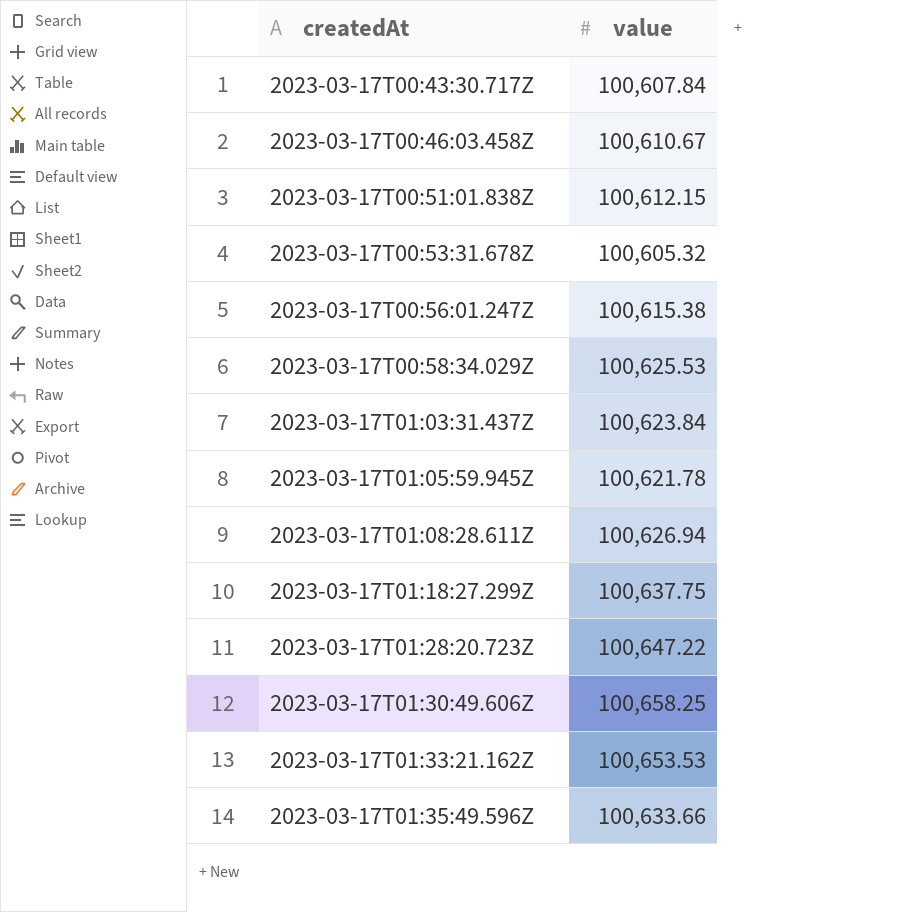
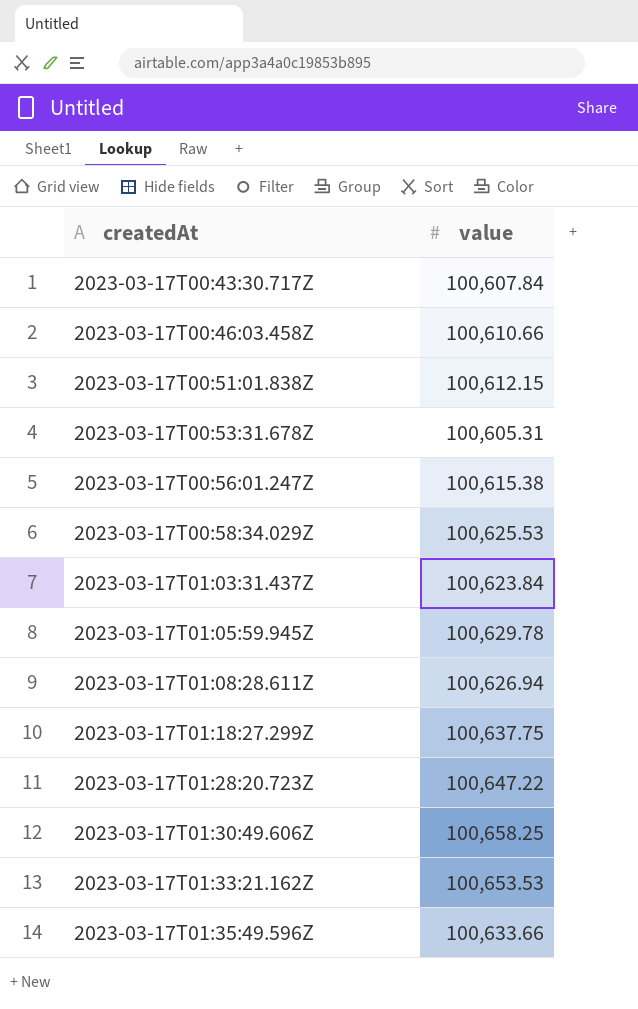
2023-03-17T00:46:03.458Z | value: 100,610.67 -> 100,610.66
2023-03-17T00:53:31.678Z | value: 100,605.32 -> 100,605.31
2023-03-17T01:05:59.945Z | value: 100,621.78 -> 100,629.78

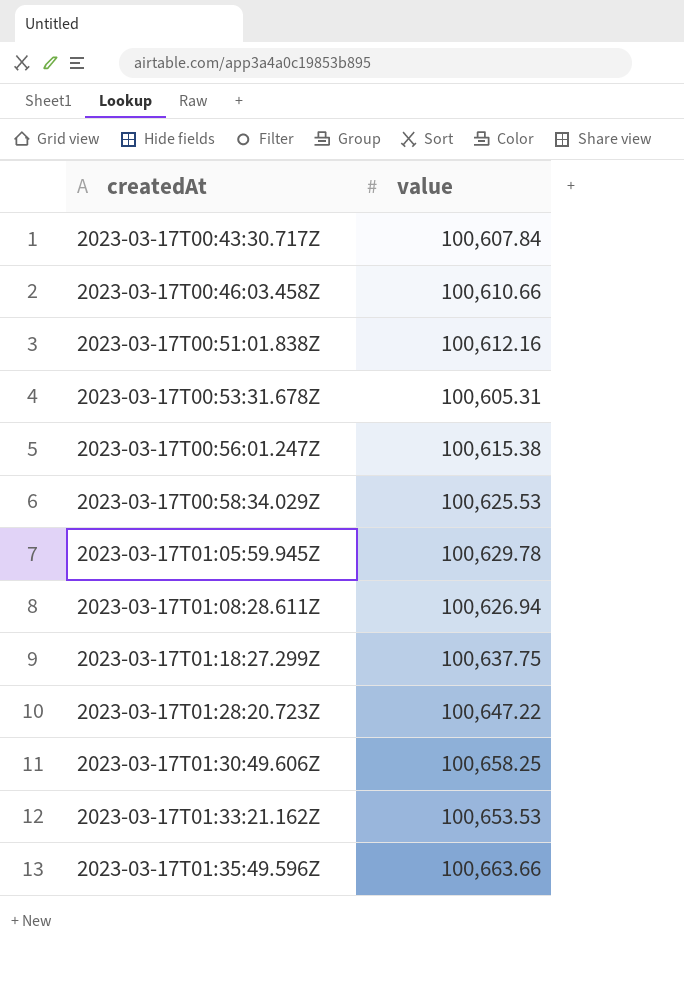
row 2023-03-17T01:03:31.437Z: 100,623.84 -> none
2023-03-17T00:51:01.838Z | value: 100,612.15 -> 100,612.16
2023-03-17T01:35:49.596Z | value: 100,633.66 -> 100,663.66

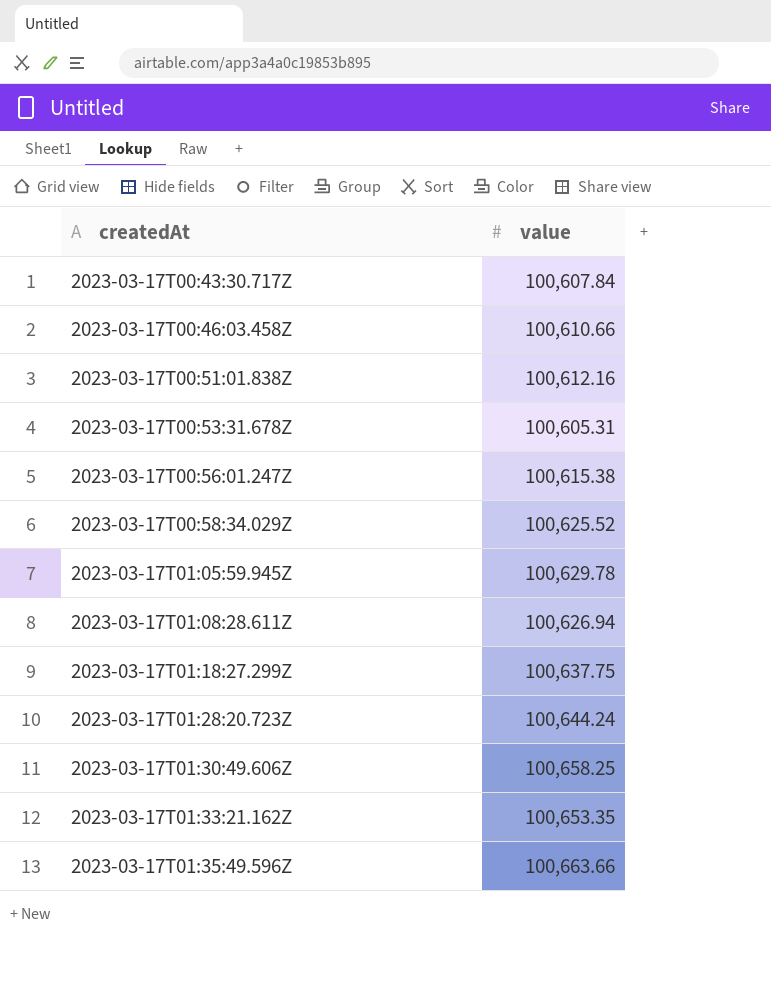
2023-03-17T00:58:34.029Z | value: 100,625.53 -> 100,625.52
2023-03-17T01:28:20.723Z | value: 100,647.22 -> 100,644.24
2023-03-17T01:33:21.162Z | value: 100,653.53 -> 100,653.35

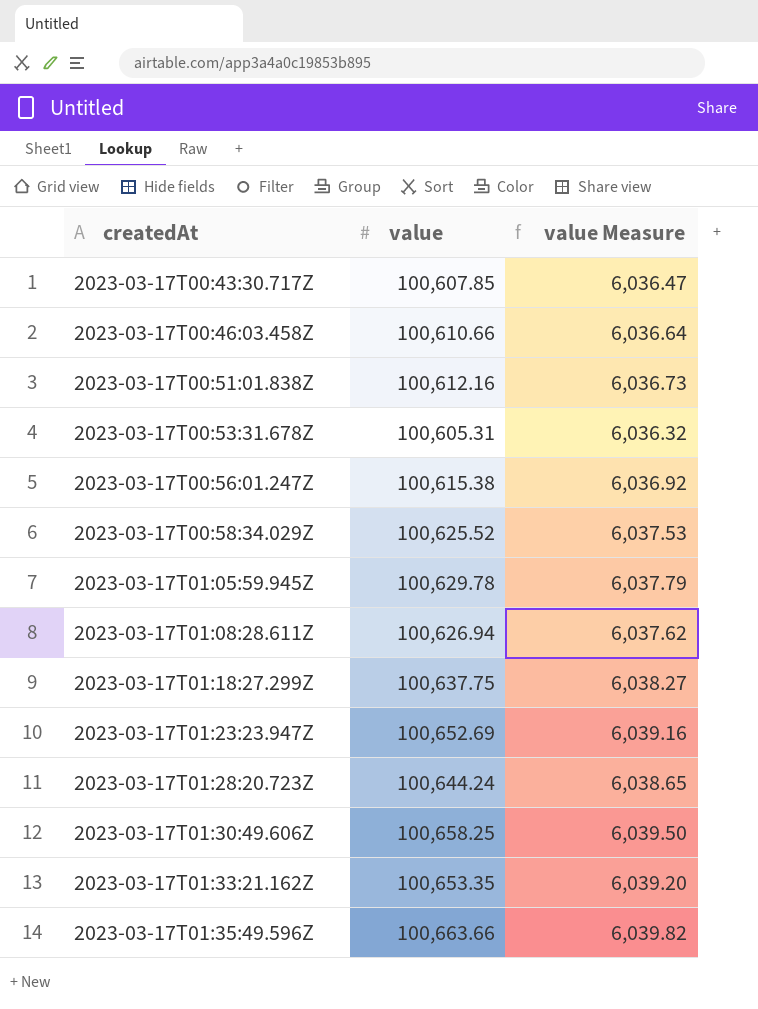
column value Measure | formula: none -> [value] * 0.06
2023-03-17T00:43:30.717Z | value: 100,607.84 -> 100,607.85
row 2023-03-17T01:23:23.947Z: none -> 100,652.69 | 6,039.16

